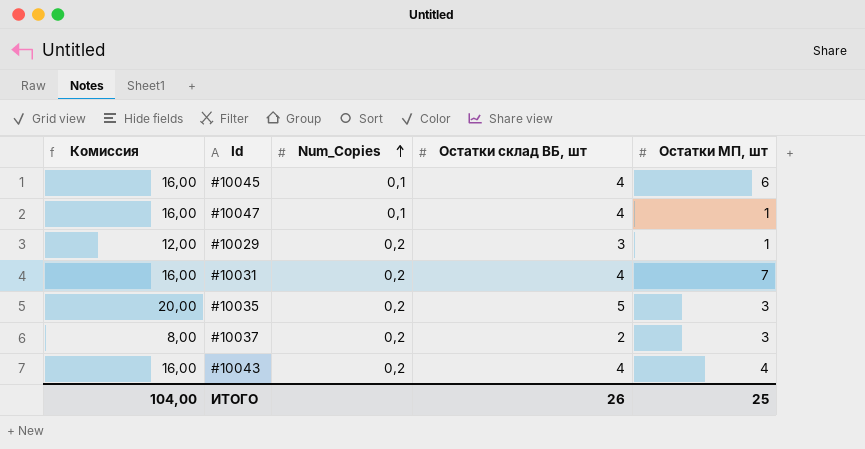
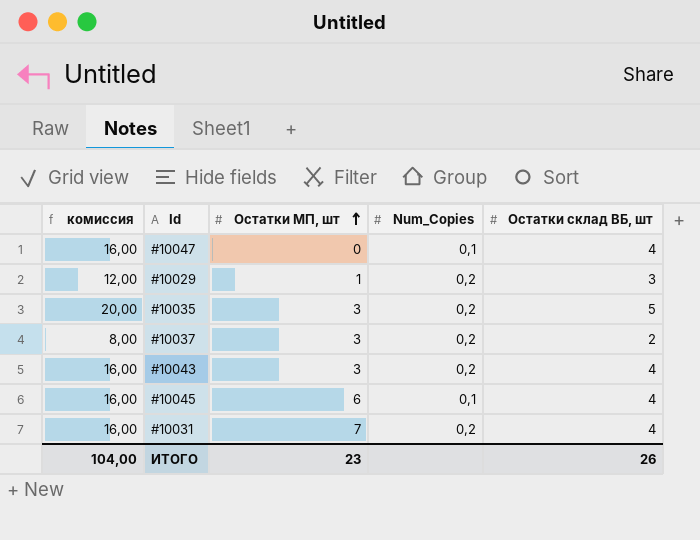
row order: Num_Copies ascending -> Остатки МП, шт ascending
column name: Комиссия -> комиссия
column Остатки МП, шт | position: 5 -> 3
#10047 | Остатки МП, шт: 1 -> 0
#10043 | Остатки МП, шт: 4 -> 3
ИТОГО | Остатки МП, шт: 25 -> 23

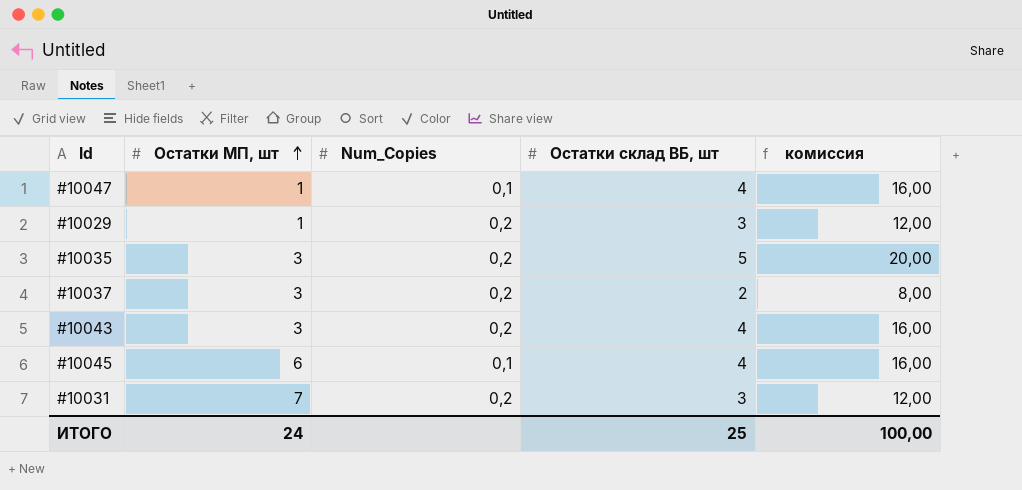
column комиссия | position: 1 -> 5
#10047 | Остатки МП, шт: 0 -> 1
#10031 | Остатки склад ВБ, шт: 4 -> 3
#10031 | комиссия: 16,00 -> 12,00
ИТОГО | Остатки МП, шт: 23 -> 24
ИТОГО | Остатки склад ВБ, шт: 26 -> 25
ИТОГО | комиссия: 104,00 -> 100,00

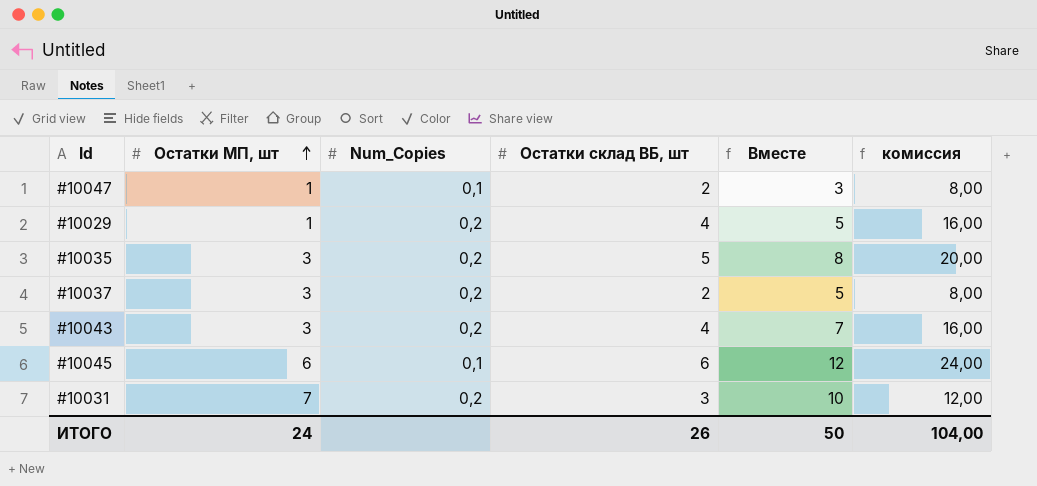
column Вместе | formula: none -> [Остатки МП, шт] + [Остатки склад ВБ, шт]
#10047 | Остатки склад ВБ, шт: 4 -> 2
#10047 | комиссия: 16,00 -> 8,00
#10029 | Остатки склад ВБ, шт: 3 -> 4
#10029 | комиссия: 12,00 -> 16,00
#10045 | Остатки склад ВБ, шт: 4 -> 6
#10045 | комиссия: 16,00 -> 24,00
ИТОГО | Остатки склад ВБ, шт: 25 -> 26
ИТОГО | комиссия: 100,00 -> 104,00

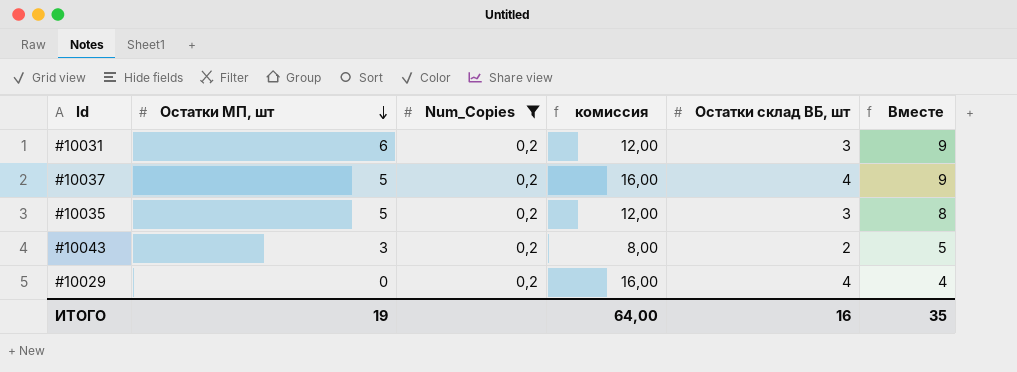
filter: none -> Num_Copies = 0,2
row order: Остатки МП, шт ascending -> Остатки МП, шт descending
column комиссия | position: 6 -> 4
#10031 | Остатки МП, шт: 7 -> 6
#10031 | Вместе: 10 -> 9
#10037 | Остатки МП, шт: 3 -> 5
#10037 | комиссия: 8,00 -> 16,00
#10037 | Остатки склад ВБ, шт: 2 -> 4
#10037 | Вместе: 5 -> 9
#10035 | Остатки МП, шт: 3 -> 5
#10035 | комиссия: 20,00 -> 12,00
#10035 | Остатки склад ВБ, шт: 5 -> 3
#10043 | комиссия: 16,00 -> 8,00
#10043 | Остатки склад ВБ, шт: 4 -> 2
#10043 | Вместе: 7 -> 5
#10029 | Остатки МП, шт: 1 -> 0
#10029 | Вместе: 5 -> 4
ИТОГО | Остатки МП, шт: 24 -> 19
ИТОГО | комиссия: 104,00 -> 64,00
ИТОГО | Остатки склад ВБ, шт: 26 -> 16
ИТОГО | Вместе: 50 -> 35

